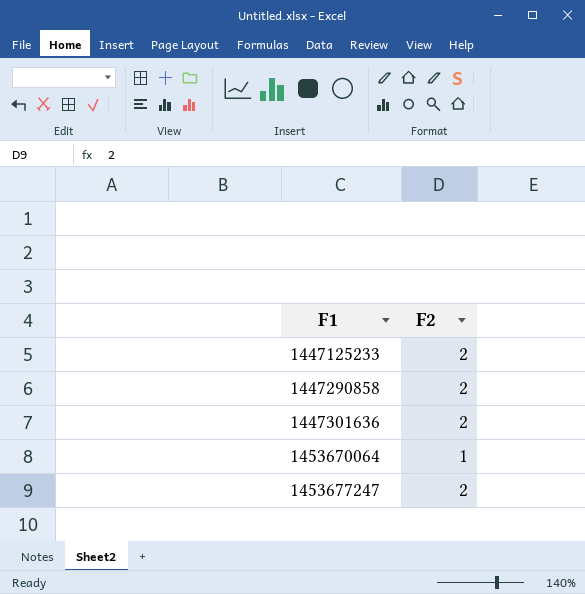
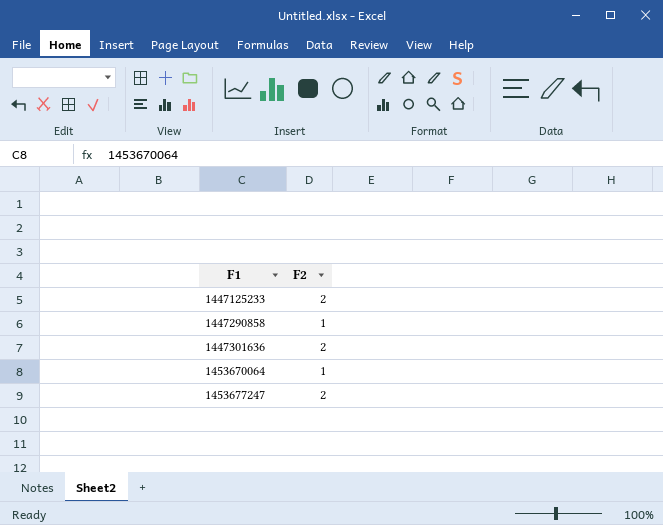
1447290858 | F2: 2 -> 1

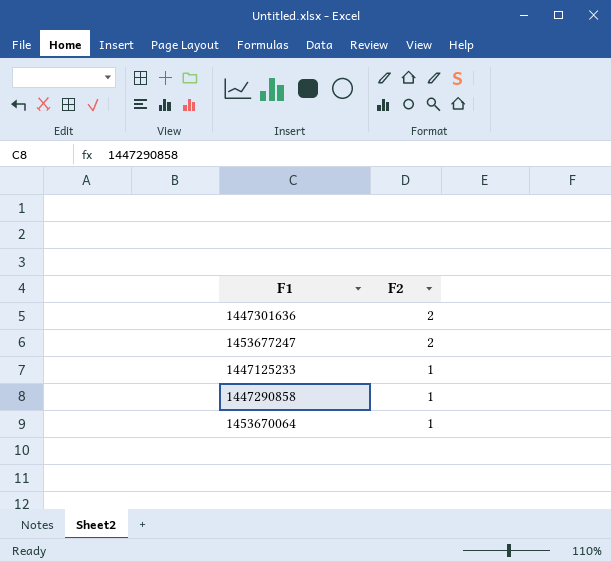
row order: F1 ascending -> F2 descending
1447125233 | F2: 2 -> 1

